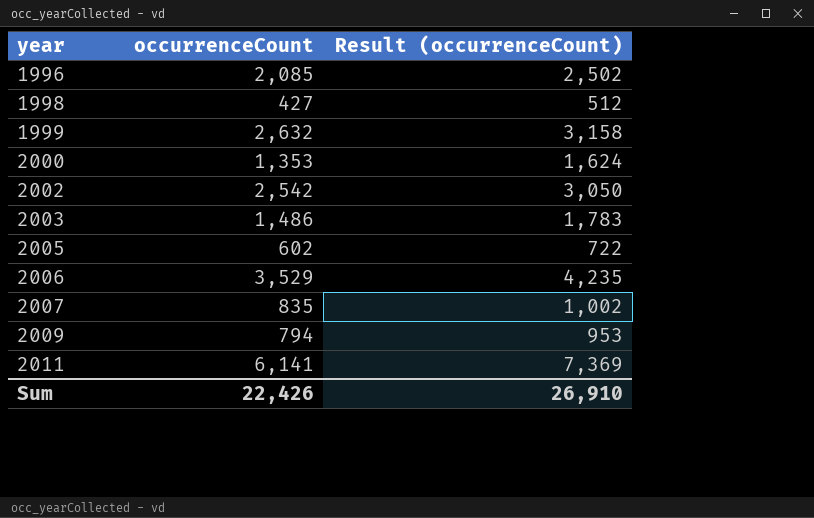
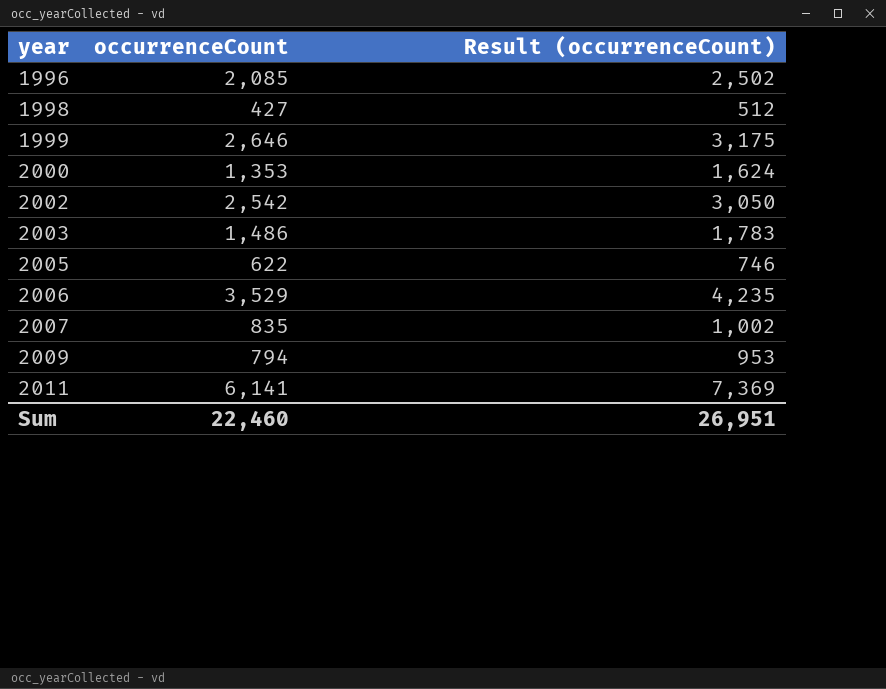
1999 | occurrenceCount: 2,632 -> 2,646
1999 | Result (occurrenceCount): 3,158 -> 3,175
2005 | occurrenceCount: 602 -> 622
2005 | Result (occurrenceCount): 722 -> 746
Sum | occurrenceCount: 22,426 -> 22,460
Sum | Result (occurrenceCount): 26,910 -> 26,951

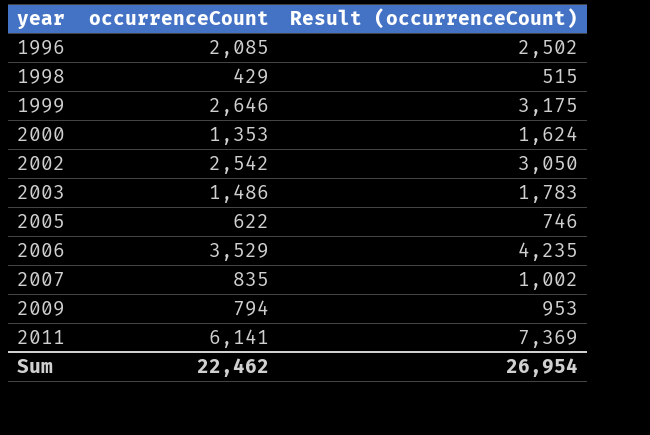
1998 | occurrenceCount: 427 -> 429
1998 | Result (occurrenceCount): 512 -> 515
Sum | occurrenceCount: 22,460 -> 22,462
Sum | Result (occurrenceCount): 26,951 -> 26,954

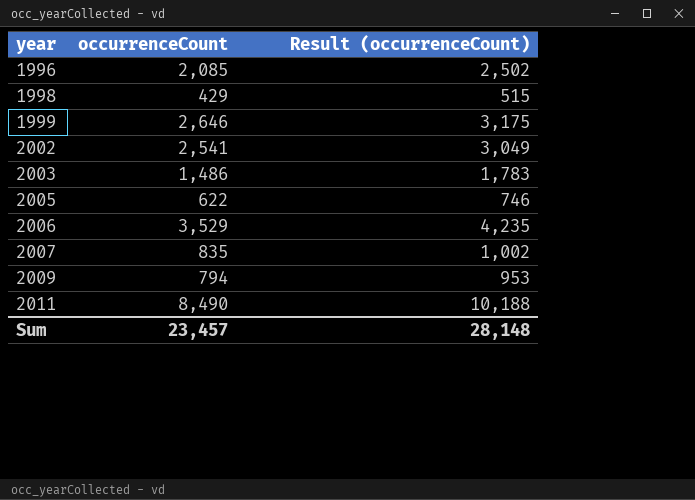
row 2000: 1,353 | 1,624 -> none
2002 | occurrenceCount: 2,542 -> 2,541
2002 | Result (occurrenceCount): 3,050 -> 3,049
2011 | occurrenceCount: 6,141 -> 8,490
2011 | Result (occurrenceCount): 7,369 -> 10,188
Sum | occurrenceCount: 22,462 -> 23,457
Sum | Result (occurrenceCount): 26,954 -> 28,148

